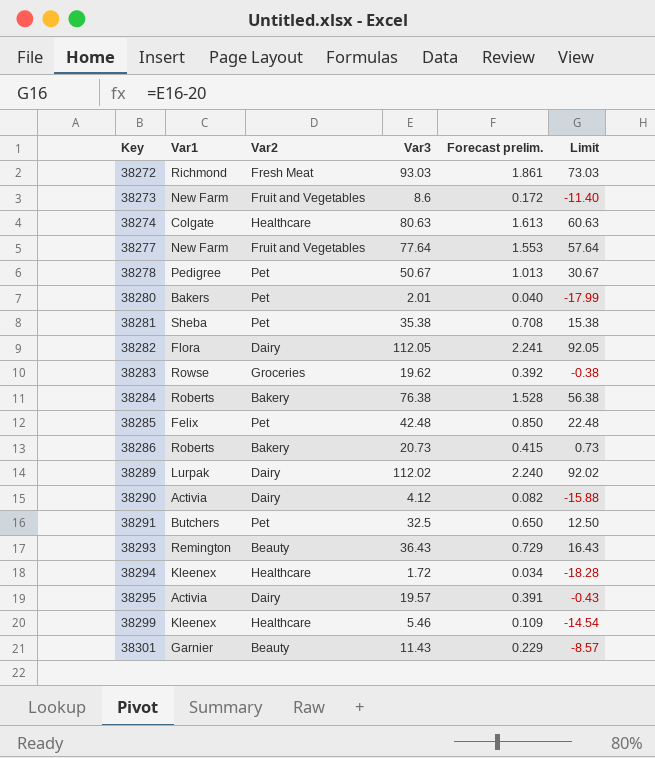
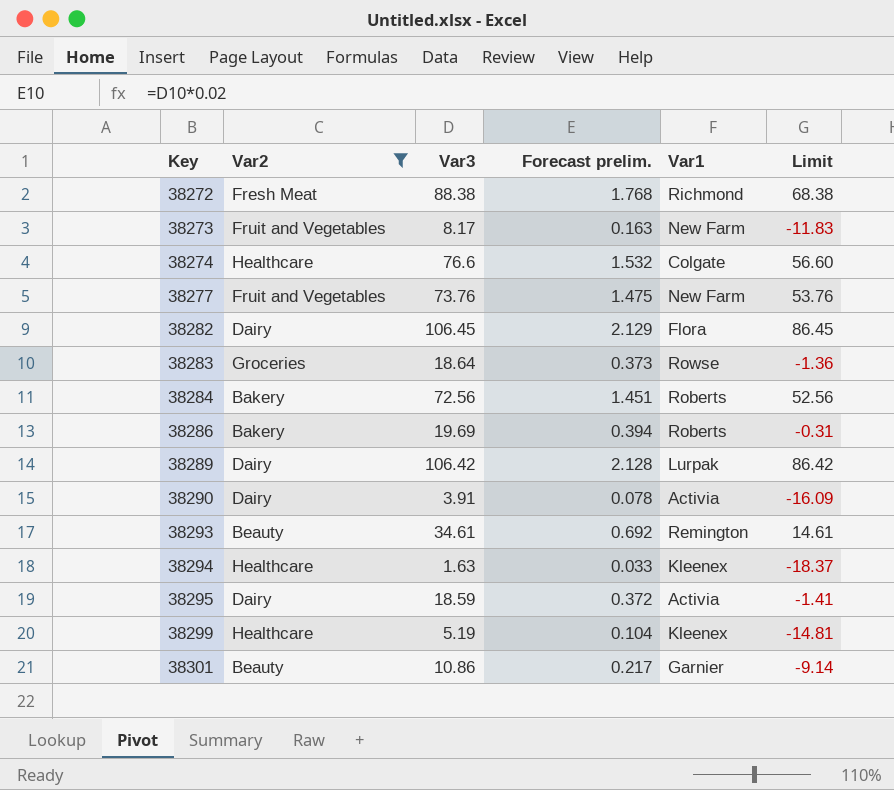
filter: none -> Var2 != Pet
column Var1 | position: 2 -> 5
38272 | Var3: 93.03 -> 88.38
38272 | Forecast prelim.: 1.861 -> 1.768
38272 | Limit: 73.03 -> 68.38
38273 | Var3: 8.6 -> 8.17
38273 | Forecast prelim.: 0.172 -> 0.163
38273 | Limit: -11.40 -> -11.83
38274 | Var3: 80.63 -> 76.6
38274 | Forecast prelim.: 1.613 -> 1.532
38274 | Limit: 60.63 -> 56.60
38277 | Var3: 77.64 -> 73.76
38277 | Forecast prelim.: 1.553 -> 1.475
38277 | Limit: 57.64 -> 53.76
38282 | Var3: 112.05 -> 106.45
38282 | Forecast prelim.: 2.241 -> 2.129
38282 | Limit: 92.05 -> 86.45
38283 | Var3: 19.62 -> 18.64
38283 | Forecast prelim.: 0.392 -> 0.373
38283 | Limit: -0.38 -> -1.36
38284 | Var3: 76.38 -> 72.56
38284 | Forecast prelim.: 1.528 -> 1.451
38284 | Limit: 56.38 -> 52.56
38286 | Var3: 20.73 -> 19.69
38286 | Forecast prelim.: 0.415 -> 0.394
38286 | Limit: 0.73 -> -0.31
38289 | Var3: 112.02 -> 106.42
38289 | Forecast prelim.: 2.240 -> 2.128
38289 | Limit: 92.02 -> 86.42
38290 | Var3: 4.12 -> 3.91
38290 | Forecast prelim.: 0.082 -> 0.078
38290 | Limit: -15.88 -> -16.09
38293 | Var3: 36.43 -> 34.61
38293 | Forecast prelim.: 0.729 -> 0.692
38293 | Limit: 16.43 -> 14.61
38294 | Var3: 1.72 -> 1.63
38294 | Forecast prelim.: 0.034 -> 0.033
38294 | Limit: -18.28 -> -18.37
38295 | Var3: 19.57 -> 18.59
38295 | Forecast prelim.: 0.391 -> 0.372
38295 | Limit: -0.43 -> -1.41
38299 | Var3: 5.46 -> 5.19
38299 | Forecast prelim.: 0.109 -> 0.104
38299 | Limit: -14.54 -> -14.81
38301 | Var3: 11.43 -> 10.86
38301 | Forecast prelim.: 0.229 -> 0.217
38301 | Limit: -8.57 -> -9.14

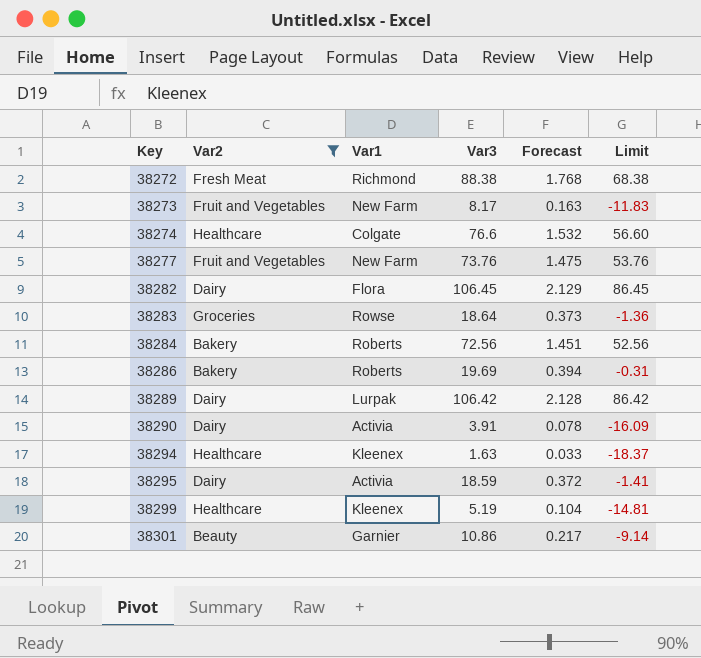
column Var1 | position: 5 -> 3
column name: Forecast prelim. -> Forecast
row 38293: Beauty | 34.61 | 0.692 | Remington | 14.61 -> none

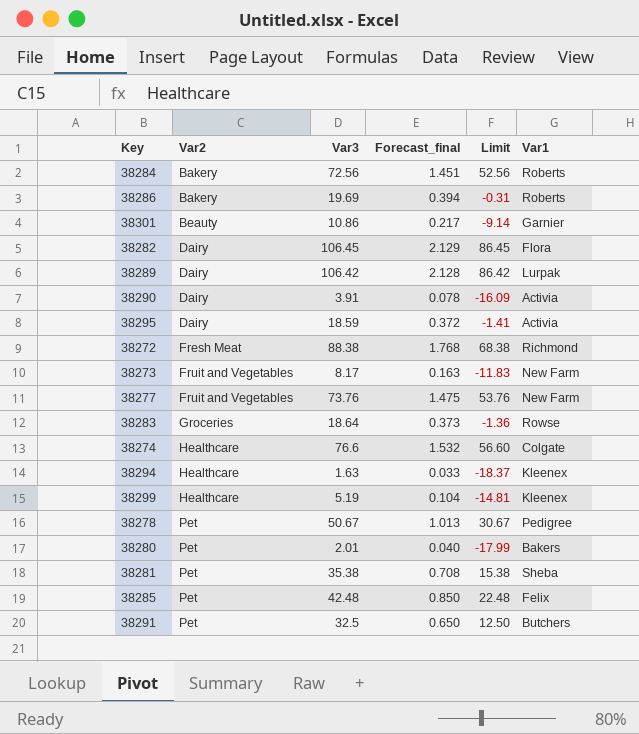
filter: Var2 != Pet -> none
row order: Key ascending -> Var2 ascending
column name: Forecast -> Forecast_final
column Var1 | position: 3 -> 6

